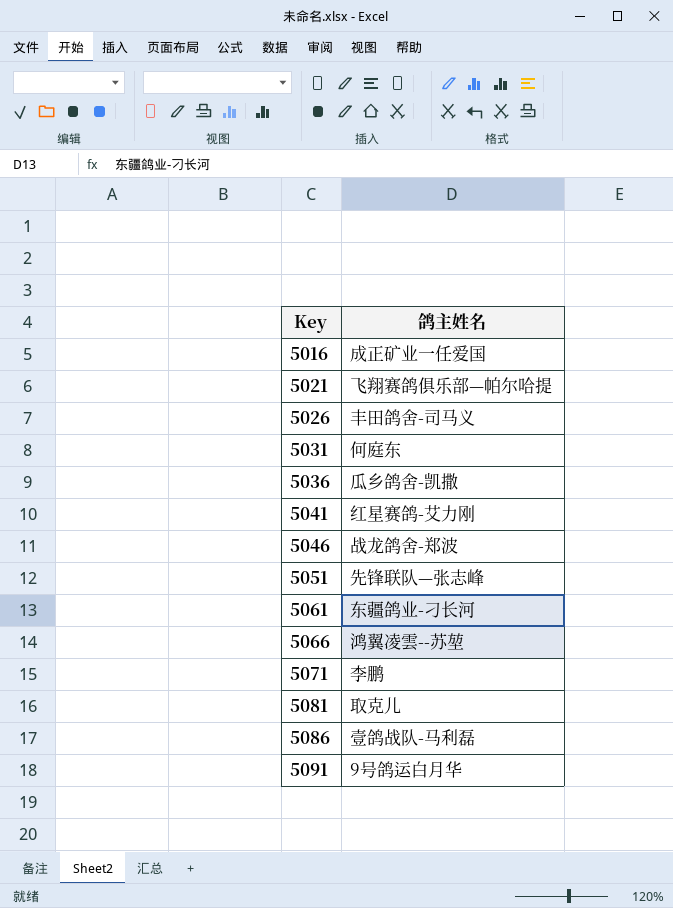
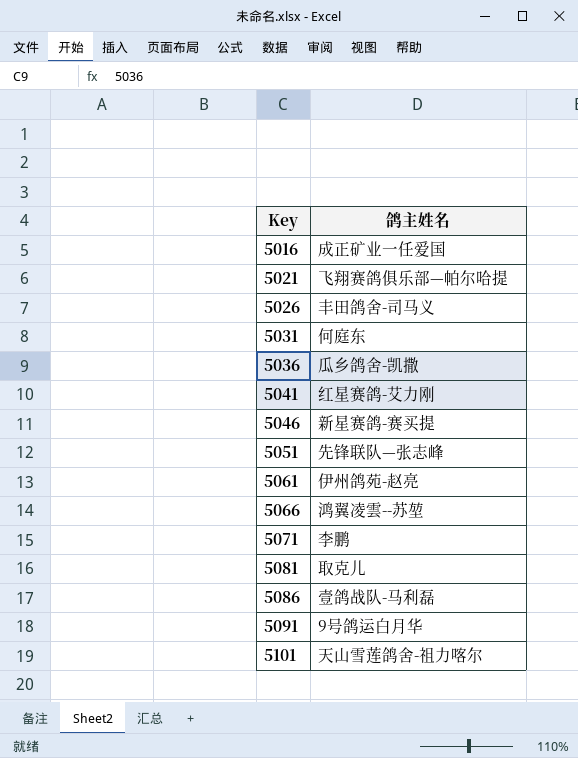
5046 | 鸽主姓名: 战龙鸽舍-郑波 -> 新星赛鸽-赛买提
5061 | 鸽主姓名: 东疆鸽业-刁长河 -> 伊州鸽苑-赵亮
row 5101: none -> 天山雪莲鸽舍-祖力喀尔

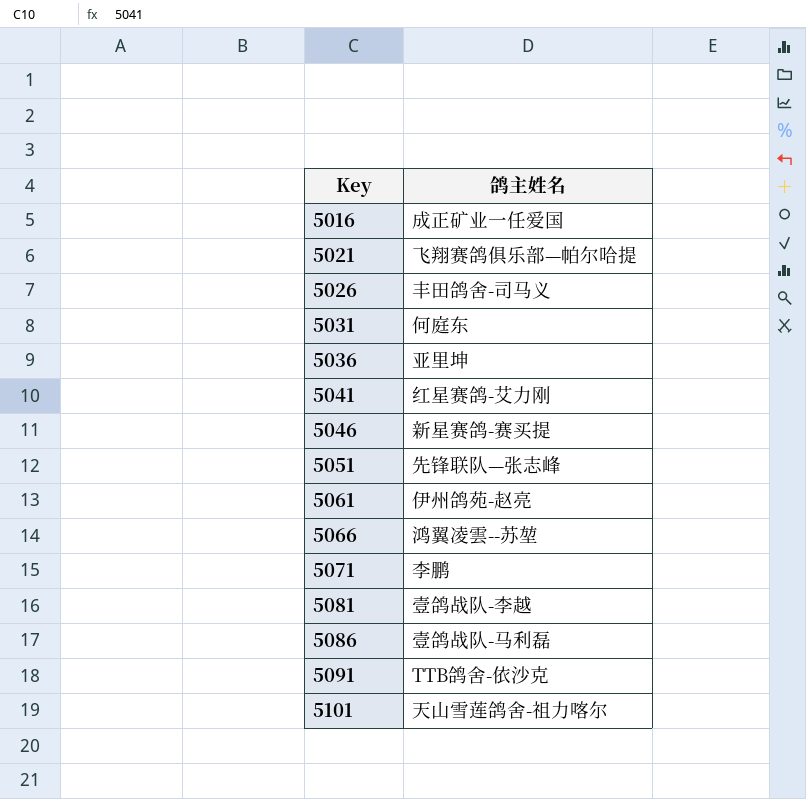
5036 | 鸽主姓名: 瓜乡鸽舍-凯撒 -> 亚里坤
5081 | 鸽主姓名: 取克儿 -> 壹鸽战队-李越
5091 | 鸽主姓名: 9号鸽运白月华 -> TTB鸽舍-依沙克

